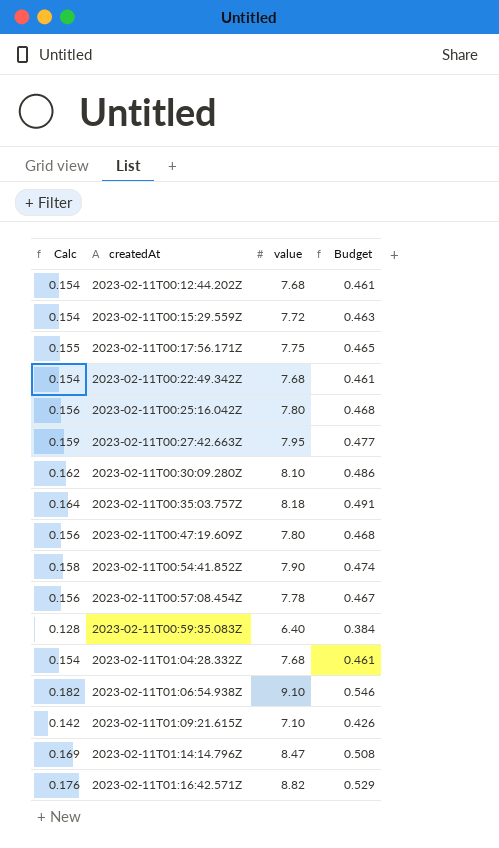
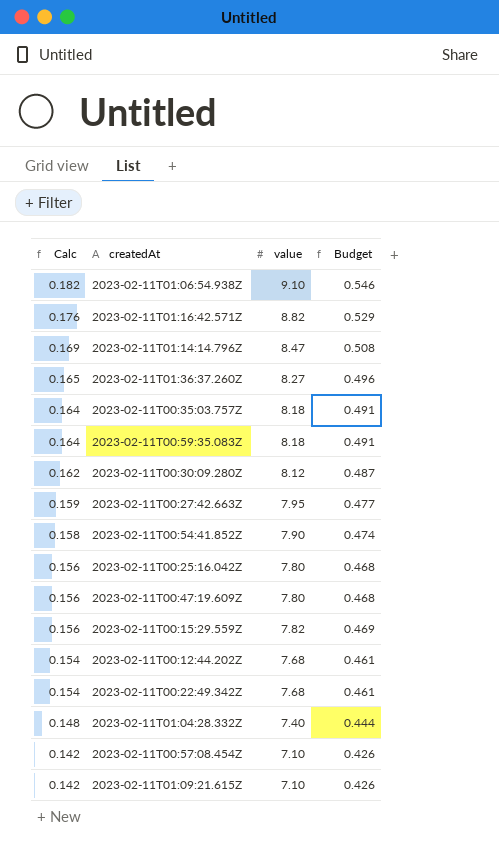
row order: createdAt ascending -> Calc descending
row 2023-02-11T00:17:56.171Z: 0.155 | 7.75 | 0.465 -> none
row 2023-02-11T01:36:37.260Z: none -> 0.165 | 8.27 | 0.496
2023-02-11T00:59:35.083Z | Calc: 0.128 -> 0.164
2023-02-11T00:59:35.083Z | value: 6.40 -> 8.18
2023-02-11T00:59:35.083Z | Budget: 0.384 -> 0.491
2023-02-11T00:30:09.280Z | value: 8.10 -> 8.12
2023-02-11T00:30:09.280Z | Budget: 0.486 -> 0.487
2023-02-11T00:15:29.559Z | Calc: 0.154 -> 0.156
2023-02-11T00:15:29.559Z | value: 7.72 -> 7.82
2023-02-11T00:15:29.559Z | Budget: 0.463 -> 0.469
2023-02-11T01:04:28.332Z | Calc: 0.154 -> 0.148
2023-02-11T01:04:28.332Z | value: 7.68 -> 7.40
2023-02-11T01:04:28.332Z | Budget: 0.461 -> 0.444
2023-02-11T00:57:08.454Z | Calc: 0.156 -> 0.142
2023-02-11T00:57:08.454Z | value: 7.78 -> 7.10
2023-02-11T00:57:08.454Z | Budget: 0.467 -> 0.426

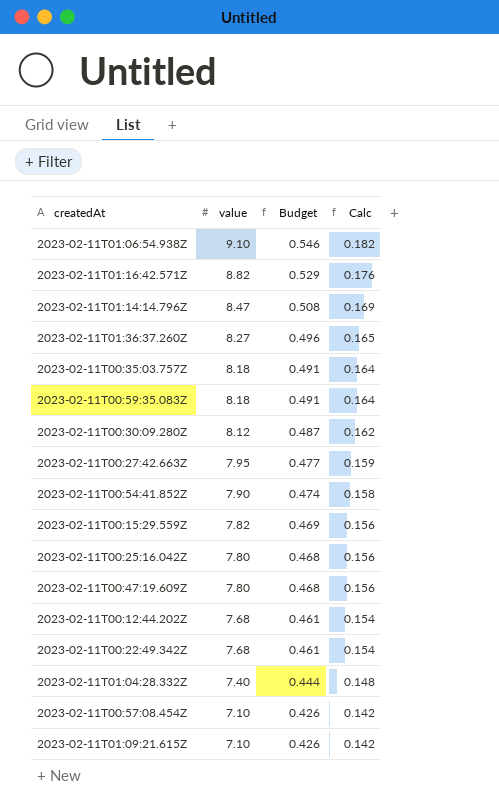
row order: Calc descending -> value descending
column Calc | position: 1 -> 4

